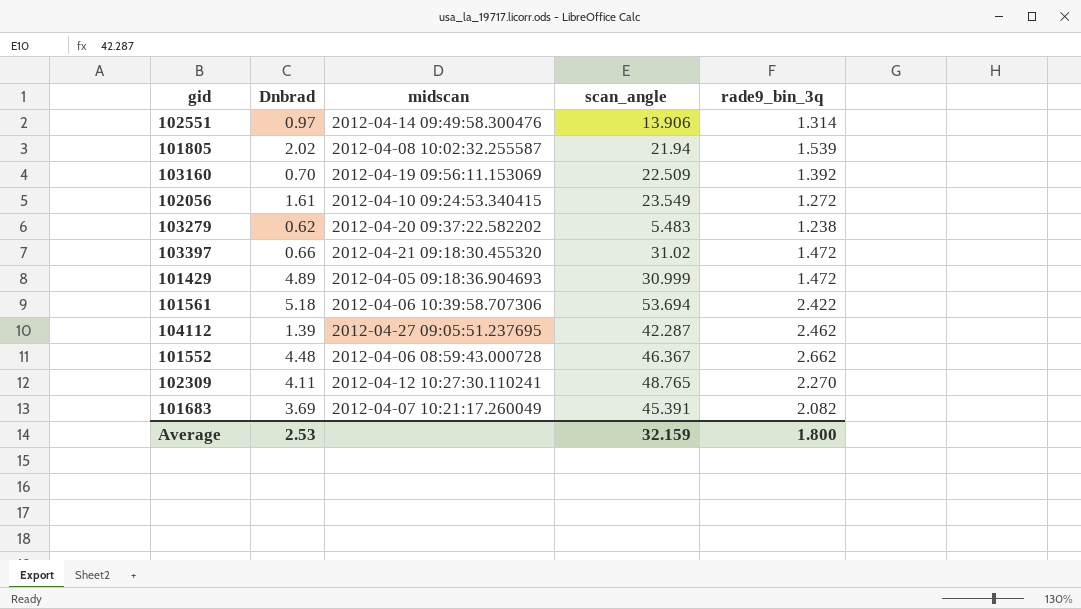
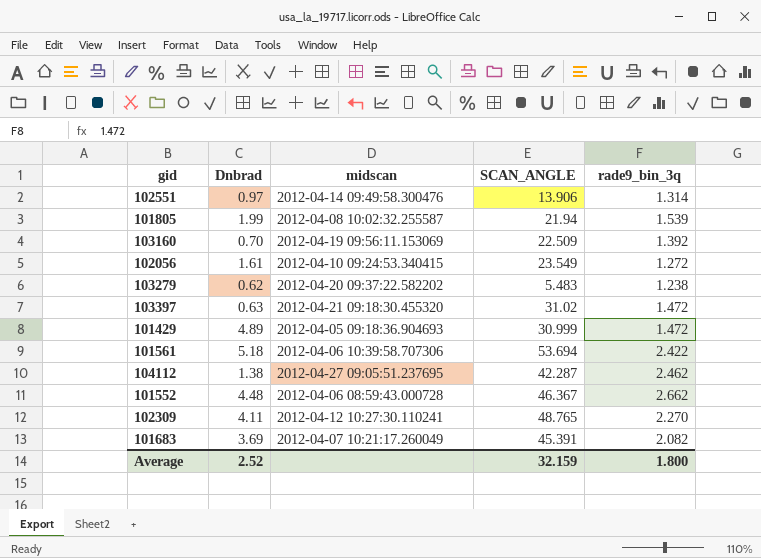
column name: scan_angle -> SCAN_ANGLE
101805 | Dnbrad: 2.02 -> 1.99
103397 | Dnbrad: 0.66 -> 0.63
104112 | Dnbrad: 1.39 -> 1.38
Average | Dnbrad: 2.53 -> 2.52

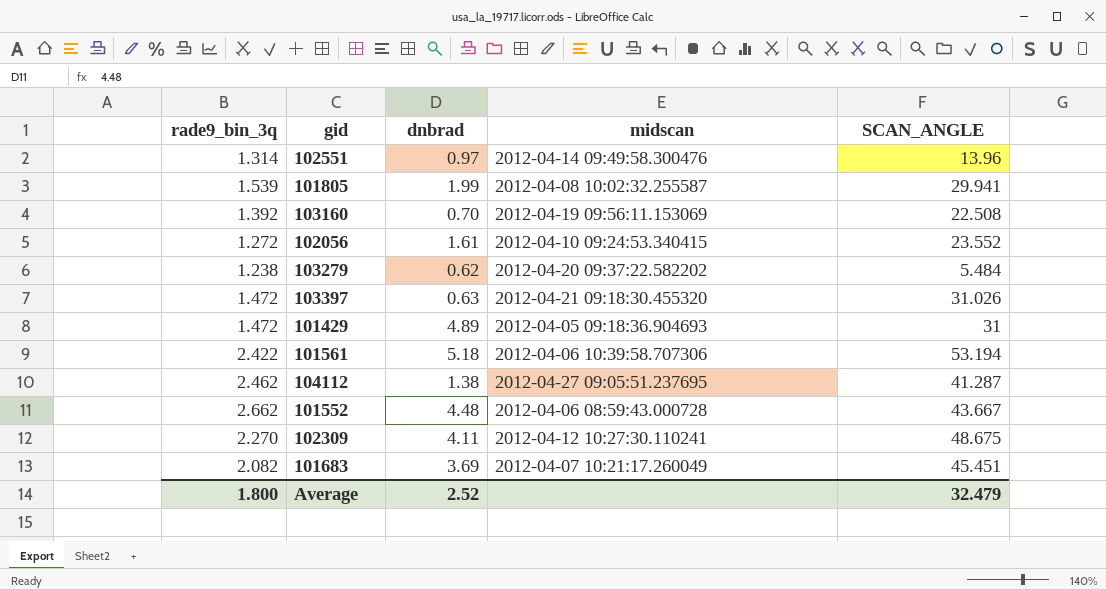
column rade9_bin_3q | position: 5 -> 1
column name: Dnbrad -> dnbrad
102551 | SCAN_ANGLE: 13.906 -> 13.96
101805 | SCAN_ANGLE: 21.94 -> 29.941
103160 | SCAN_ANGLE: 22.509 -> 22.508
102056 | SCAN_ANGLE: 23.549 -> 23.552
103279 | SCAN_ANGLE: 5.483 -> 5.484
103397 | SCAN_ANGLE: 31.02 -> 31.026
101429 | SCAN_ANGLE: 30.999 -> 31
101561 | SCAN_ANGLE: 53.694 -> 53.194
104112 | SCAN_ANGLE: 42.287 -> 41.287
101552 | SCAN_ANGLE: 46.367 -> 43.667
102309 | SCAN_ANGLE: 48.765 -> 48.675
101683 | SCAN_ANGLE: 45.391 -> 45.451
Average | SCAN_ANGLE: 32.159 -> 32.479

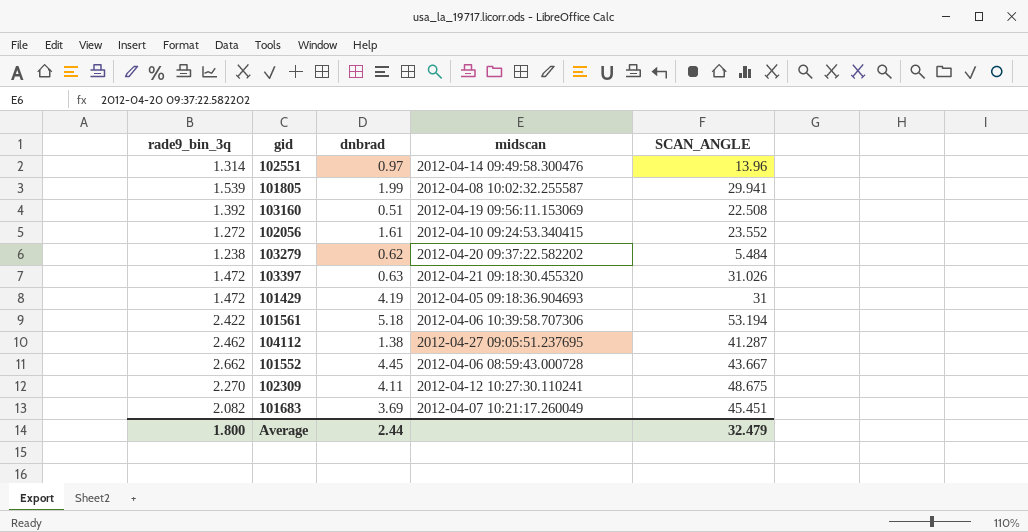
103160 | dnbrad: 0.70 -> 0.51
101429 | dnbrad: 4.89 -> 4.19
101552 | dnbrad: 4.48 -> 4.45
Average | dnbrad: 2.52 -> 2.44

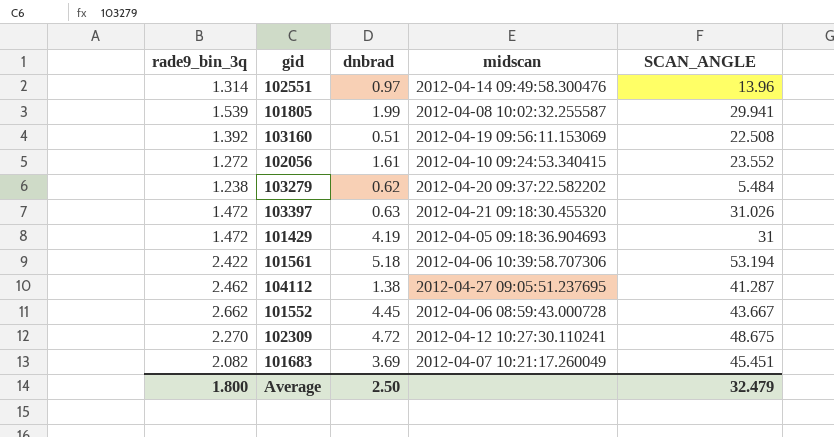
102309 | dnbrad: 4.11 -> 4.72
Average | dnbrad: 2.44 -> 2.50

